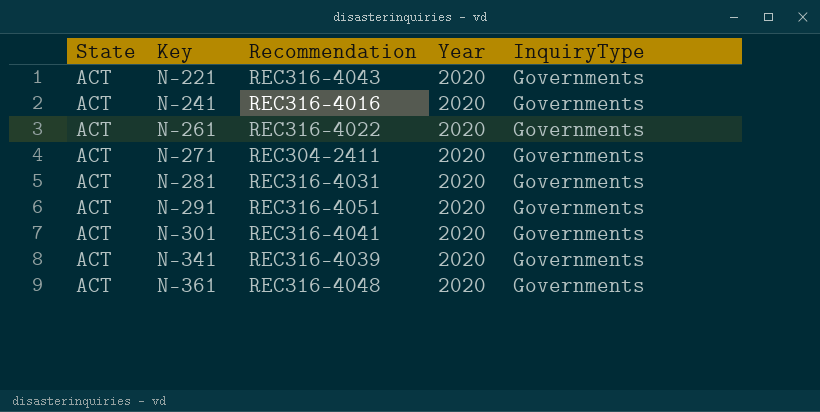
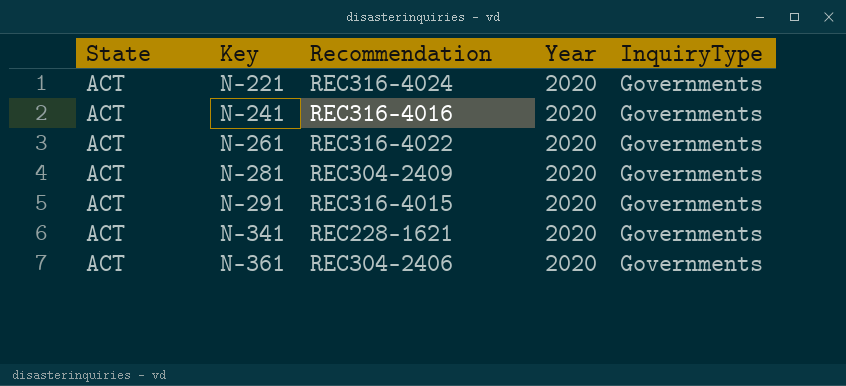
row N-271: ACT | REC304-2411 | 2020 | Governments -> none
row N-301: ACT | REC316-4041 | 2020 | Governments -> none
N-221 | Recommendation: REC316-4043 -> REC316-4024
N-281 | Recommendation: REC316-4031 -> REC304-2409
N-291 | Recommendation: REC316-4051 -> REC316-4015
N-341 | Recommendation: REC316-4039 -> REC228-1621
N-361 | Recommendation: REC316-4048 -> REC304-2406

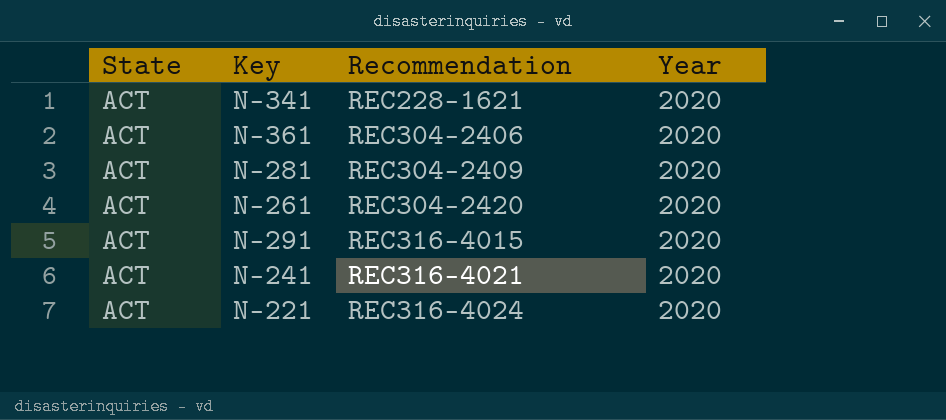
row order: Key ascending -> Recommendation ascending
column InquiryType | position: 5 -> none
N-261 | Recommendation: REC316-4022 -> REC304-2420
N-241 | Recommendation: REC316-4016 -> REC316-4021

